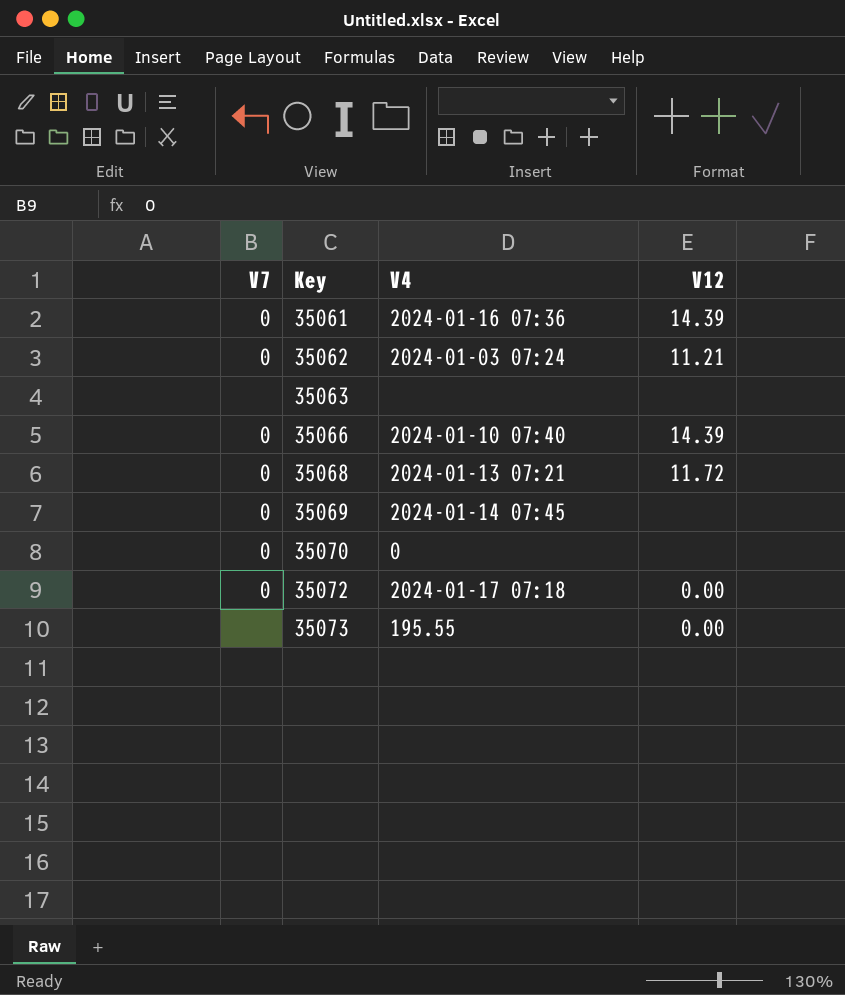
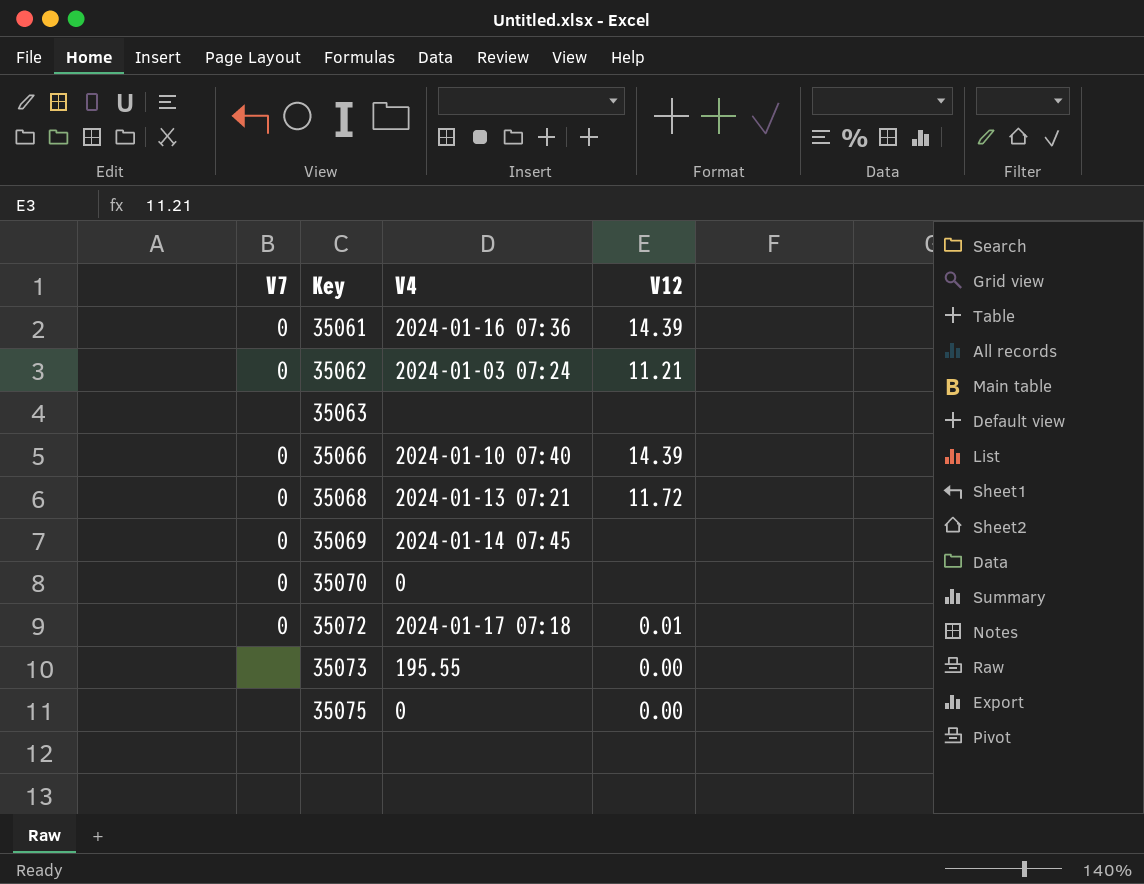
35072 | V12: 0.00 -> 0.01
row 35075: none -> none | 0 | 0.00

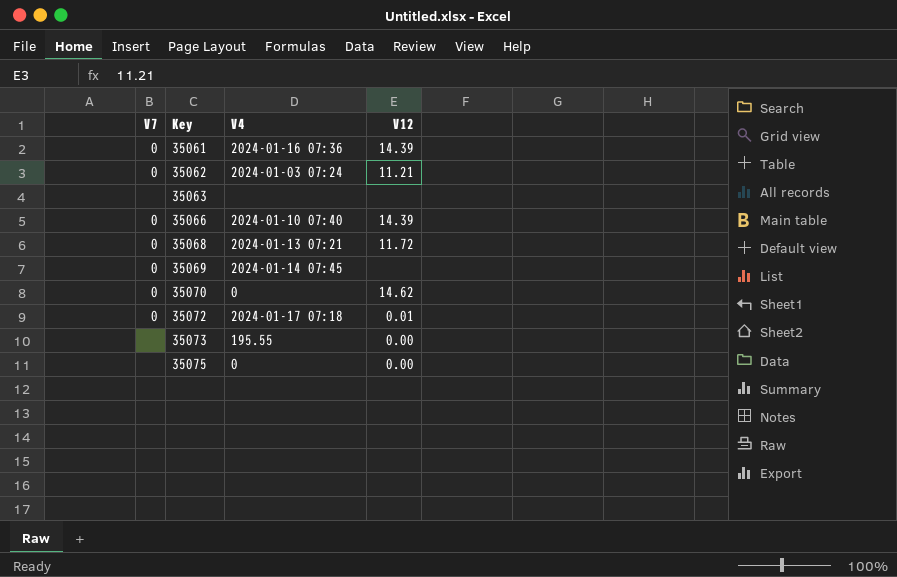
35070 | V12: none -> 14.62

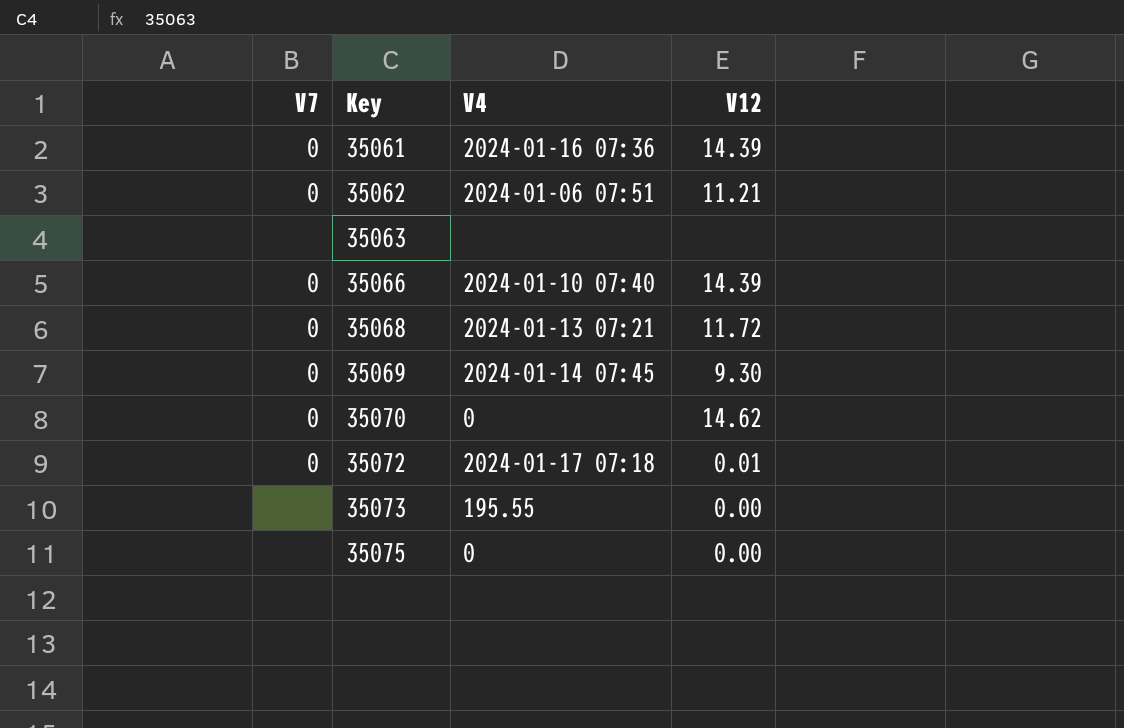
35062 | V4: 2024-01-03 07:24 -> 2024-01-06 07:51
35069 | V12: none -> 9.30

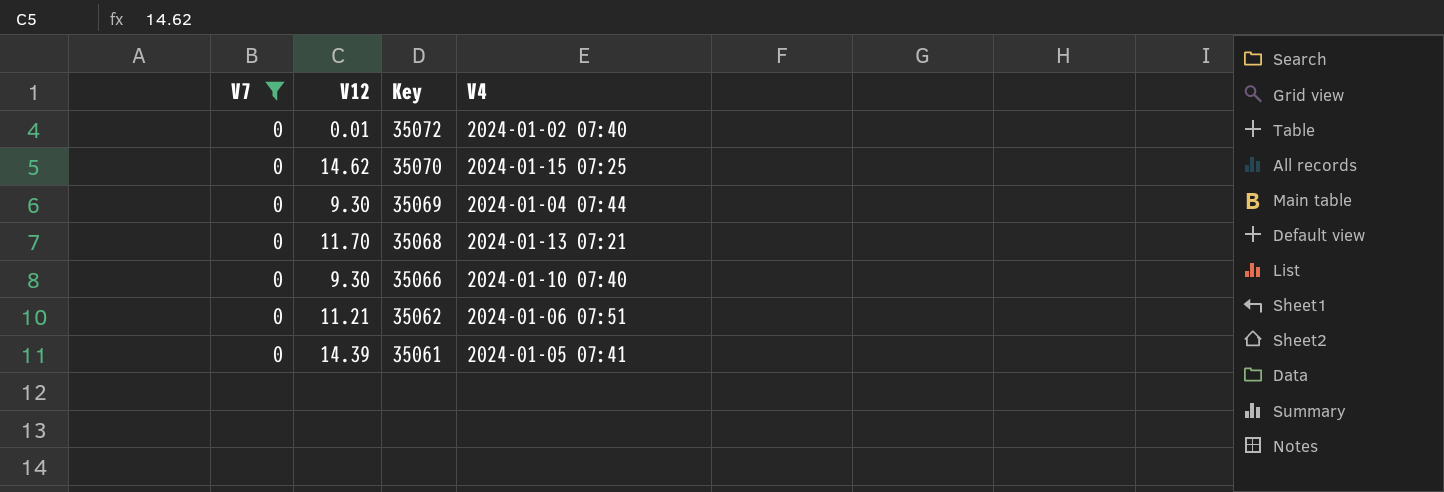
filter: none -> V7 = 0
row order: Key ascending -> Key descending
column V12 | position: 4 -> 2
35072 | V4: 2024-01-17 07:18 -> 2024-01-02 07:40
35070 | V4: 0 -> 2024-01-15 07:25
35069 | V4: 2024-01-14 07:45 -> 2024-01-04 07:44
35068 | V12: 11.72 -> 11.70
35066 | V12: 14.39 -> 9.30
35061 | V4: 2024-01-16 07:36 -> 2024-01-05 07:41

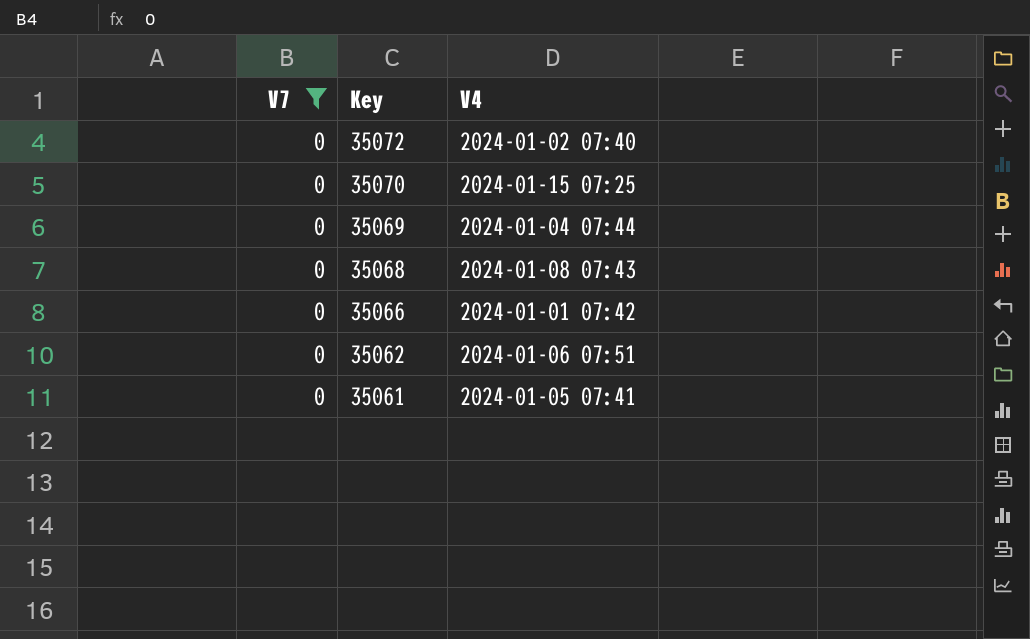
column V12 | position: 2 -> none
35068 | V4: 2024-01-13 07:21 -> 2024-01-08 07:43
35066 | V4: 2024-01-10 07:40 -> 2024-01-01 07:42

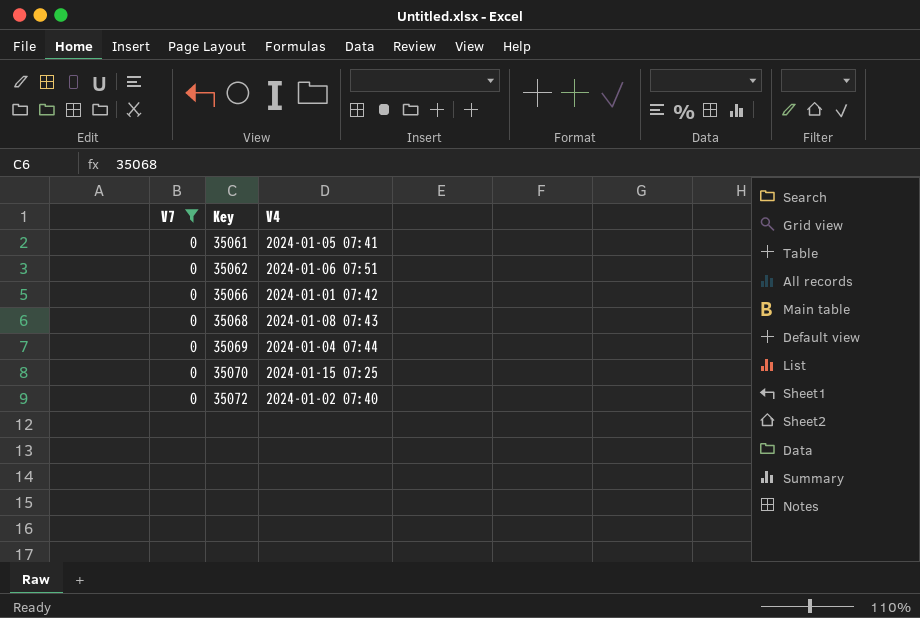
row order: Key descending -> Key ascending

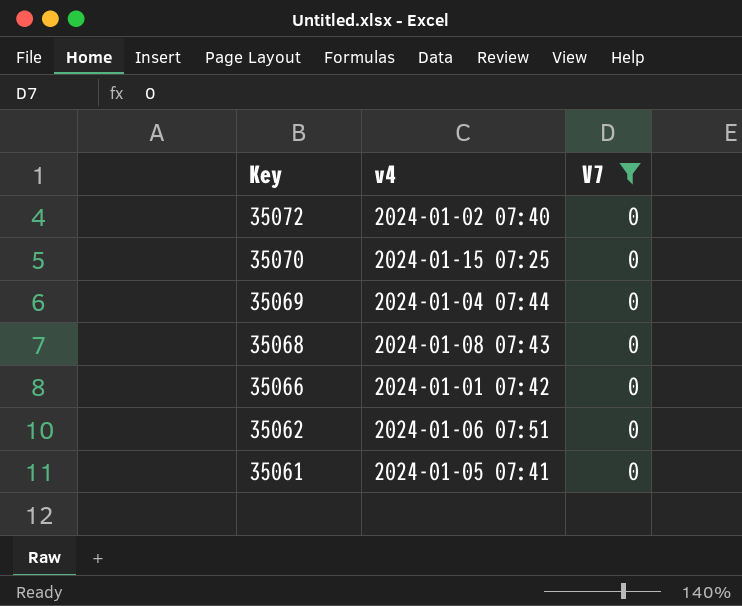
row order: Key ascending -> Key descending
column name: V4 -> v4
column V7 | position: 1 -> 3

